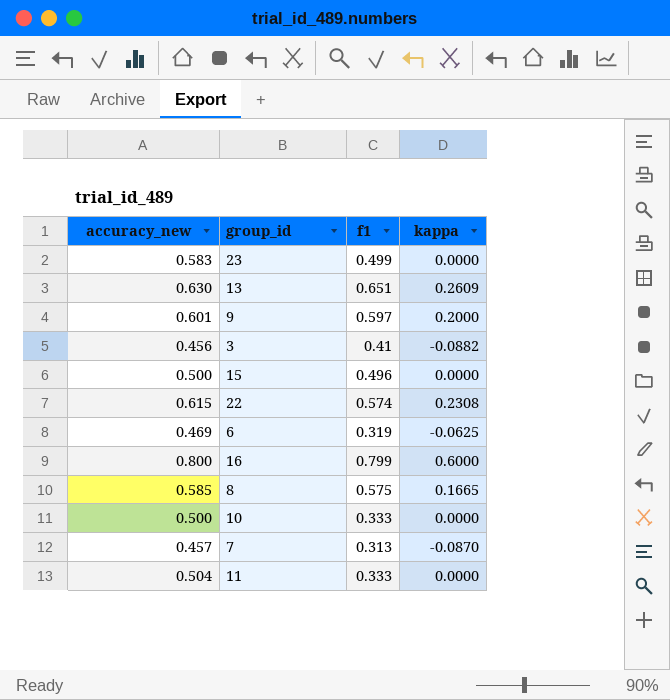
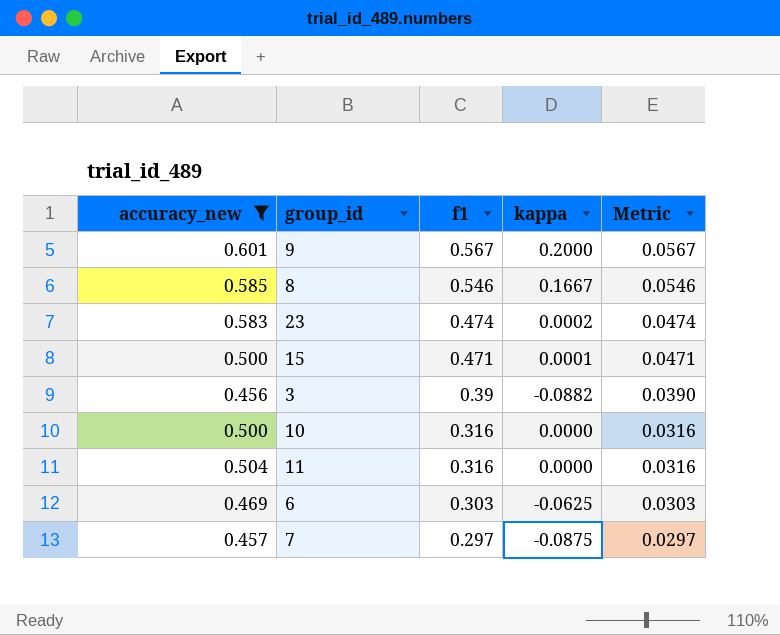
filter: none -> accuracy_new <= 0.601
row order: none -> f1 descending
column Metric | formula: none -> [f1] * 0.1
9 | f1: 0.597 -> 0.567
8 | f1: 0.575 -> 0.546
8 | kappa: 0.1665 -> 0.1667
23 | f1: 0.499 -> 0.474
23 | kappa: 0.0000 -> 0.0002
15 | f1: 0.496 -> 0.471
15 | kappa: 0.0000 -> 0.0001
3 | f1: 0.41 -> 0.39
10 | f1: 0.333 -> 0.316
11 | f1: 0.333 -> 0.316
6 | f1: 0.319 -> 0.303
7 | f1: 0.313 -> 0.297
7 | kappa: -0.0870 -> -0.0875

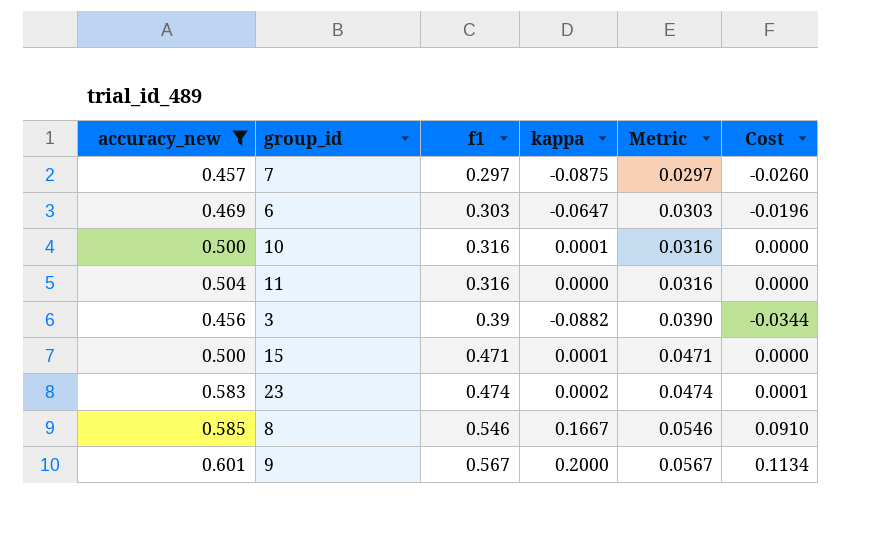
row order: f1 descending -> f1 ascending
column Cost | formula: none -> [f1] * [kappa]
6 | kappa: -0.0625 -> -0.0647
10 | kappa: 0.0000 -> 0.0001

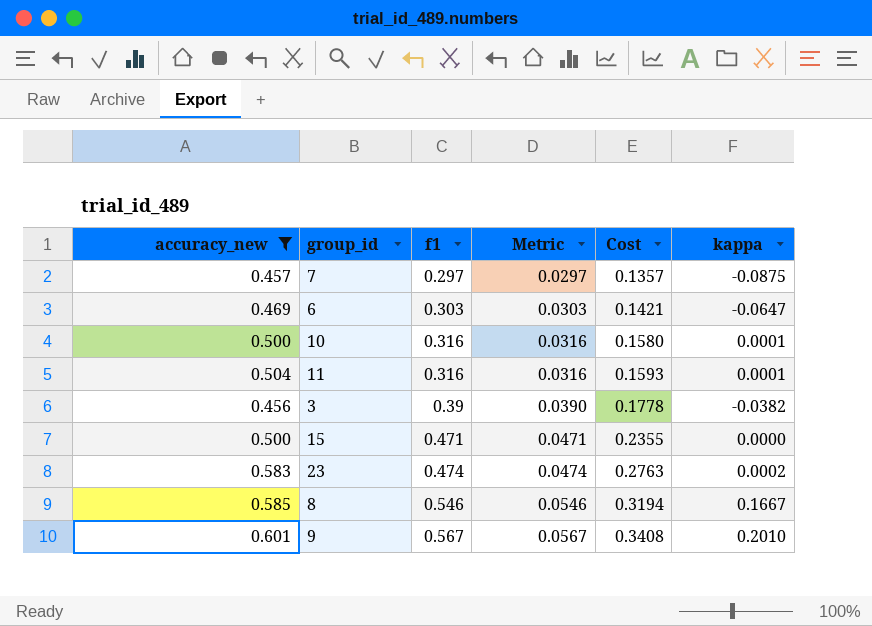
column Cost | formula: [f1] * [kappa] -> [accuracy_new] * [f1]
column kappa | position: 4 -> 6
11 | kappa: 0.0000 -> 0.0001
3 | kappa: -0.0882 -> -0.0382
15 | kappa: 0.0001 -> 0.0000
9 | kappa: 0.2000 -> 0.2010

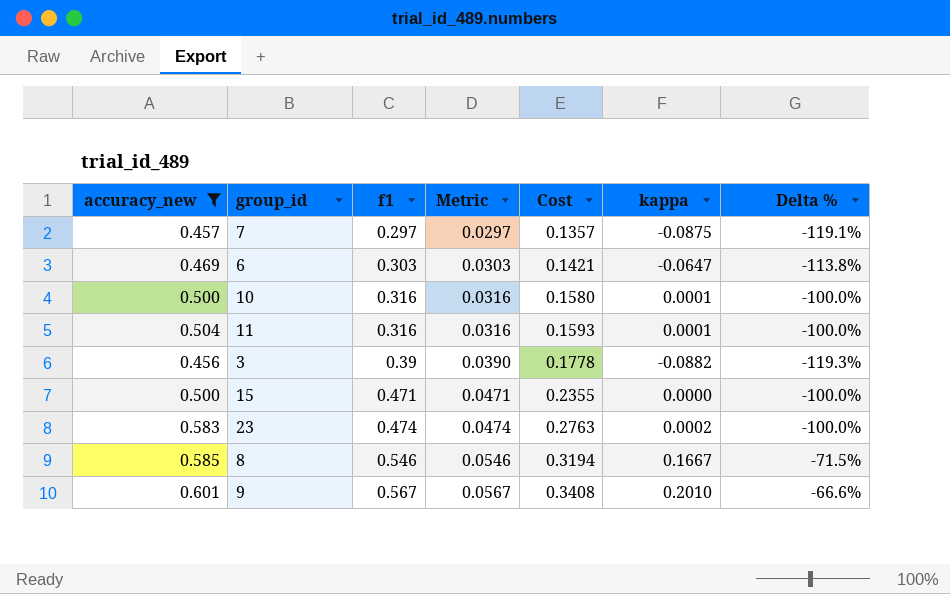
column Delta % | formula: none -> ([kappa] - [accuracy_new]) / [accuracy_new]
3 | kappa: -0.0382 -> -0.0882

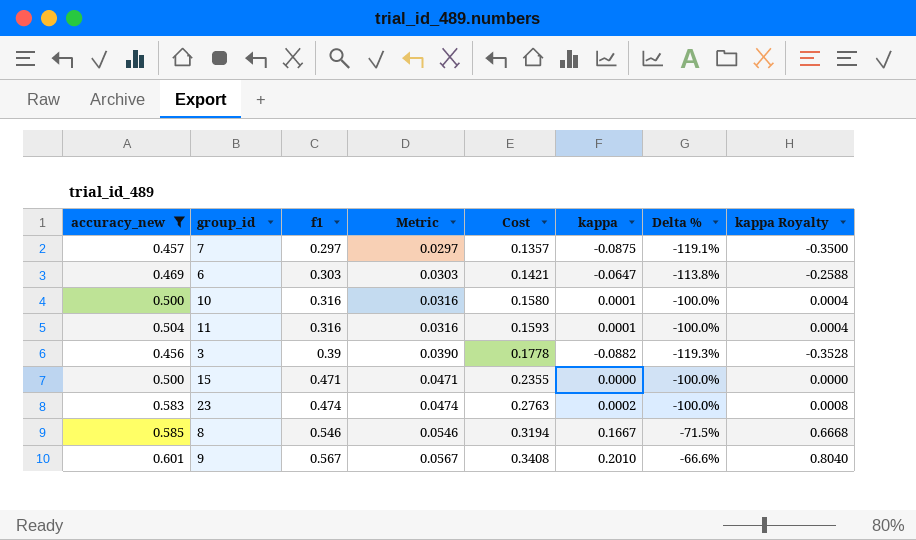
column kappa Royalty | formula: none -> [kappa] * 4

